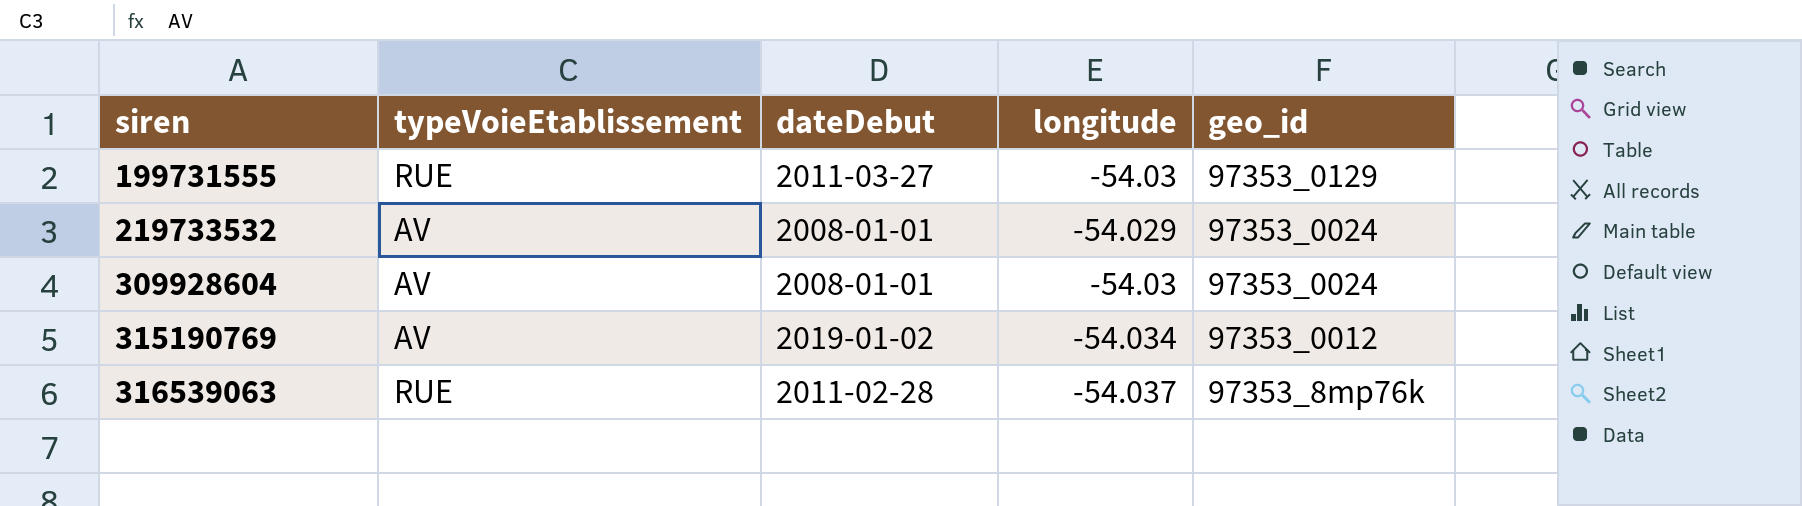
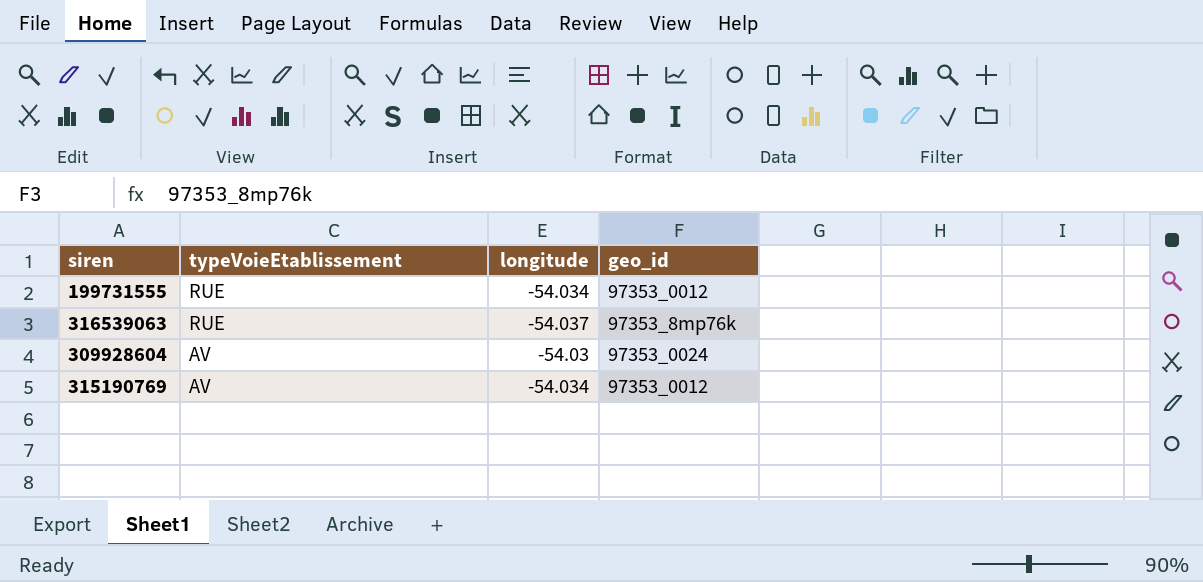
row order: siren ascending -> typeVoieEtablissement descending
column dateDebut | position: 3 -> none
row 219733532: AV | 2008-01-01 | -54.029 | 97353_0024 -> none
199731555 | longitude: -54.03 -> -54.034
199731555 | geo_id: 97353_0129 -> 97353_0012

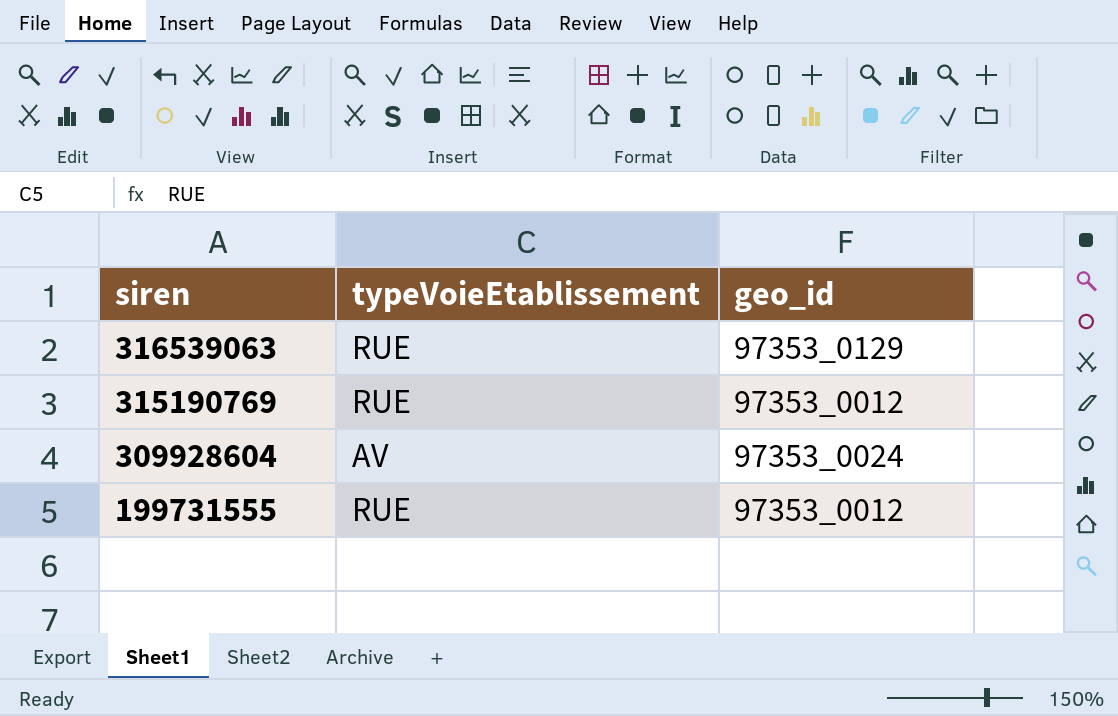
row order: typeVoieEtablissement descending -> siren descending
column longitude | position: 3 -> none
316539063 | geo_id: 97353_8mp76k -> 97353_0129
315190769 | typeVoieEtablissement: AV -> RUE

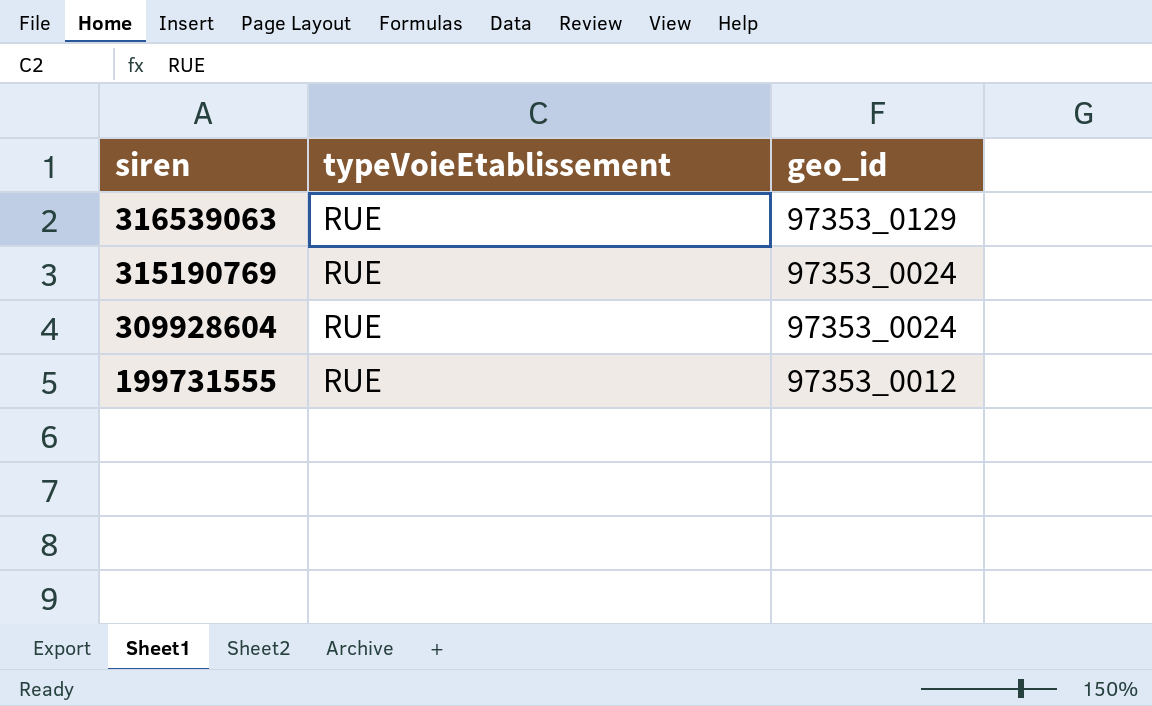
315190769 | geo_id: 97353_0012 -> 97353_0024
309928604 | typeVoieEtablissement: AV -> RUE

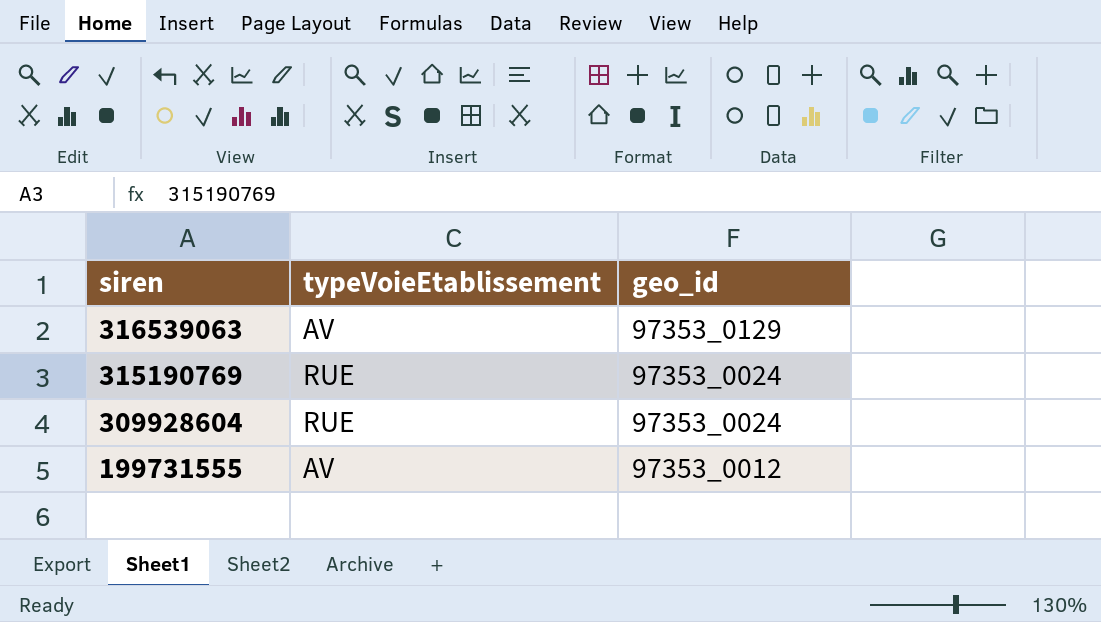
316539063 | typeVoieEtablissement: RUE -> AV
199731555 | typeVoieEtablissement: RUE -> AV

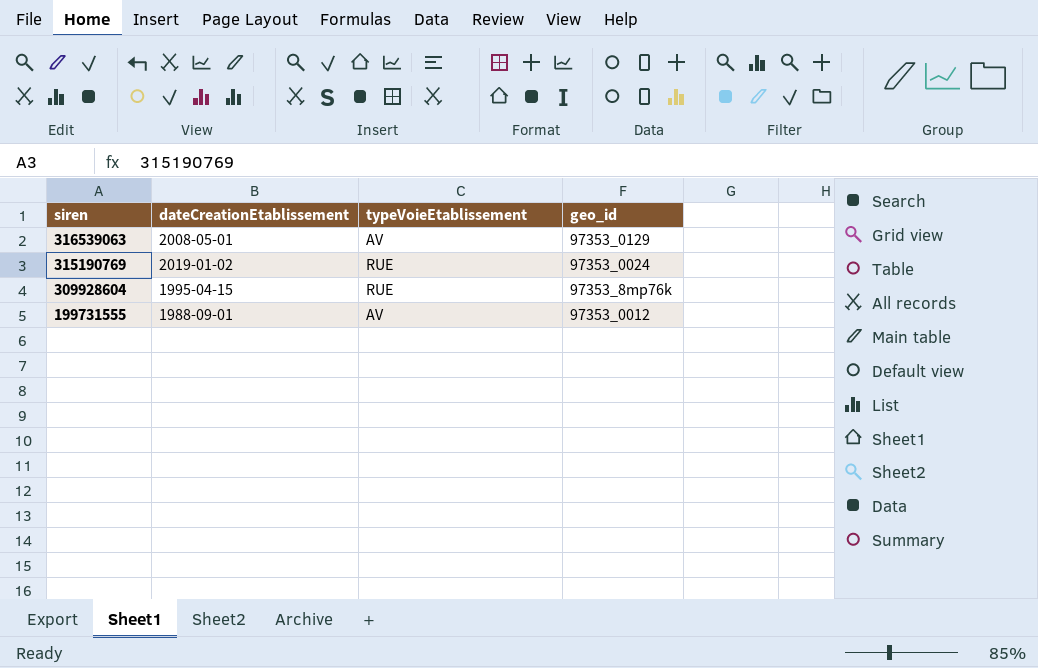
column dateCreationEtablissement | position: none -> 2
309928604 | geo_id: 97353_0024 -> 97353_8mp76k

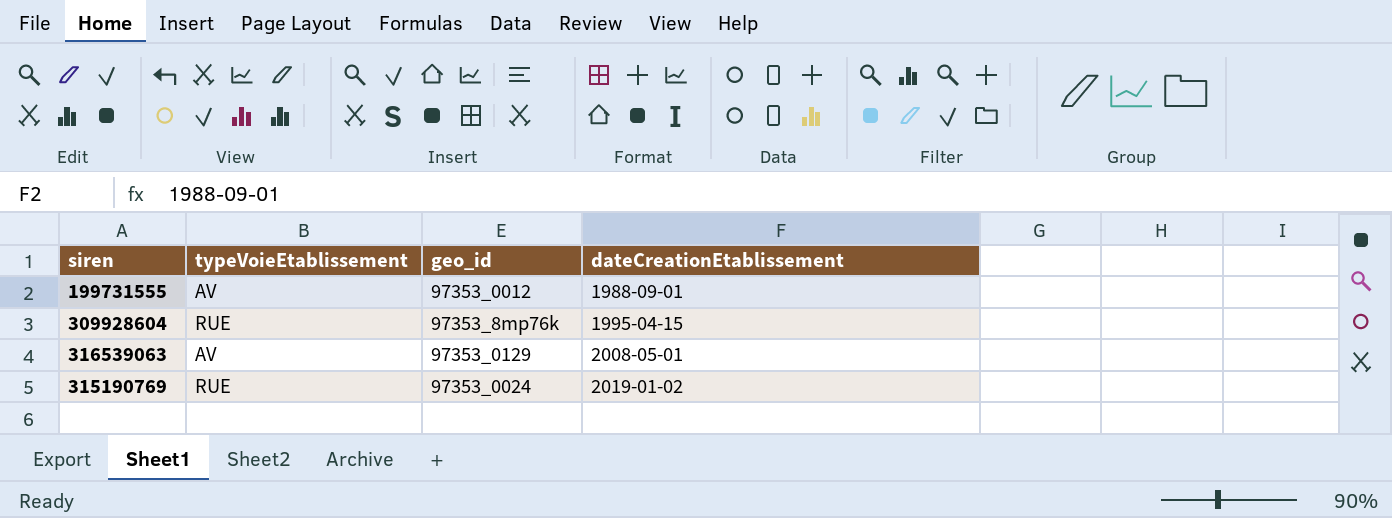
row order: siren descending -> dateCreationEtablissement ascending
column dateCreationEtablissement | position: 2 -> 4

